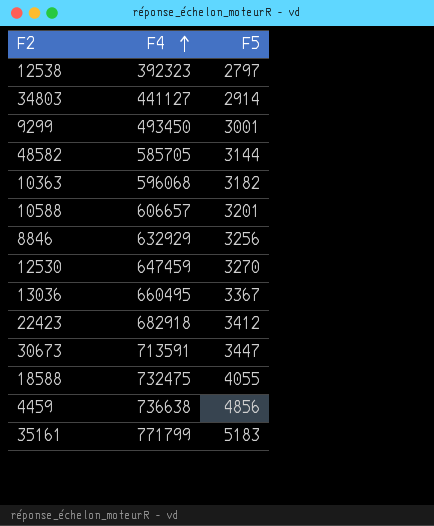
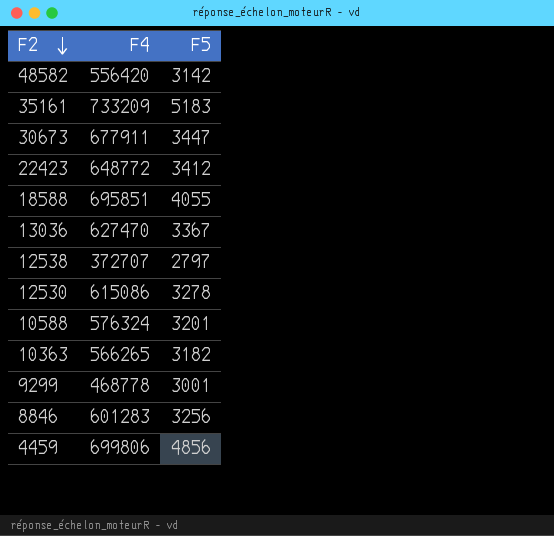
row order: F4 ascending -> F2 descending
row 34803: 441127 | 2914 -> none
48582 | F4: 585705 -> 556420
48582 | F5: 3144 -> 3142
35161 | F4: 771799 -> 733209
30673 | F4: 713591 -> 677911
22423 | F4: 682918 -> 648772
18588 | F4: 732475 -> 695851
13036 | F4: 660495 -> 627470
12538 | F4: 392323 -> 372707
12530 | F4: 647459 -> 615086
12530 | F5: 3270 -> 3278
10588 | F4: 606657 -> 576324
10363 | F4: 596068 -> 566265
9299 | F4: 493450 -> 468778
8846 | F4: 632929 -> 601283
4459 | F4: 736638 -> 699806

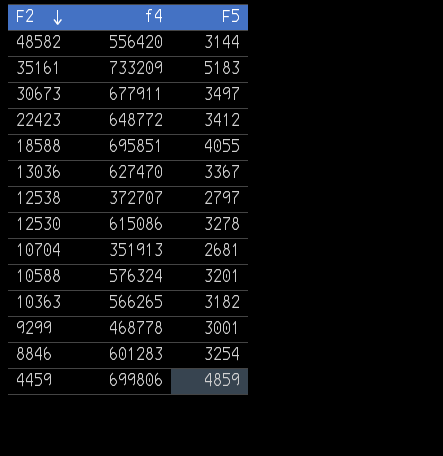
column name: F4 -> f4
48582 | F5: 3142 -> 3144
30673 | F5: 3447 -> 3497
row 10704: none -> 351913 | 2681
8846 | F5: 3256 -> 3254
4459 | F5: 4856 -> 4859

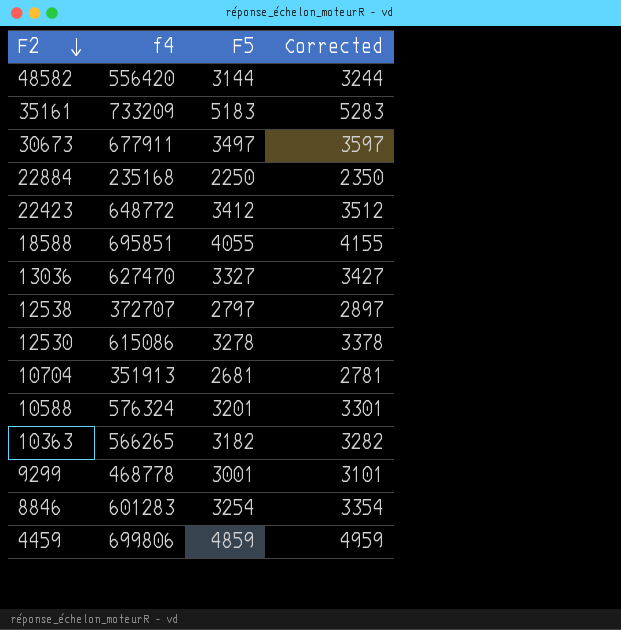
column Corrected | formula: none -> [F5] + 100
row 22884: none -> 235168 | 2250 | 2350
13036 | F5: 3367 -> 3327

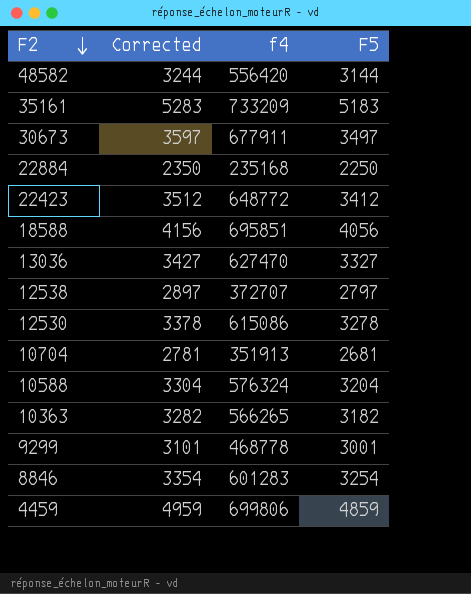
column Corrected | position: 4 -> 2
18588 | Corrected: 4155 -> 4156
18588 | F5: 4055 -> 4056
10588 | Corrected: 3301 -> 3304
10588 | F5: 3201 -> 3204

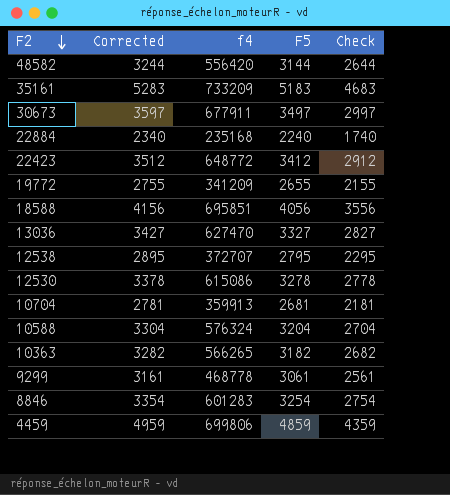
column Check | formula: none -> [F5] - 500
22884 | Corrected: 2350 -> 2340
22884 | F5: 2250 -> 2240
row 19772: none -> 2755 | 341209 | 2655 | 2155
12538 | Corrected: 2897 -> 2895
12538 | F5: 2797 -> 2795
10704 | f4: 351913 -> 359913
9299 | Corrected: 3101 -> 3161
9299 | F5: 3001 -> 3061

